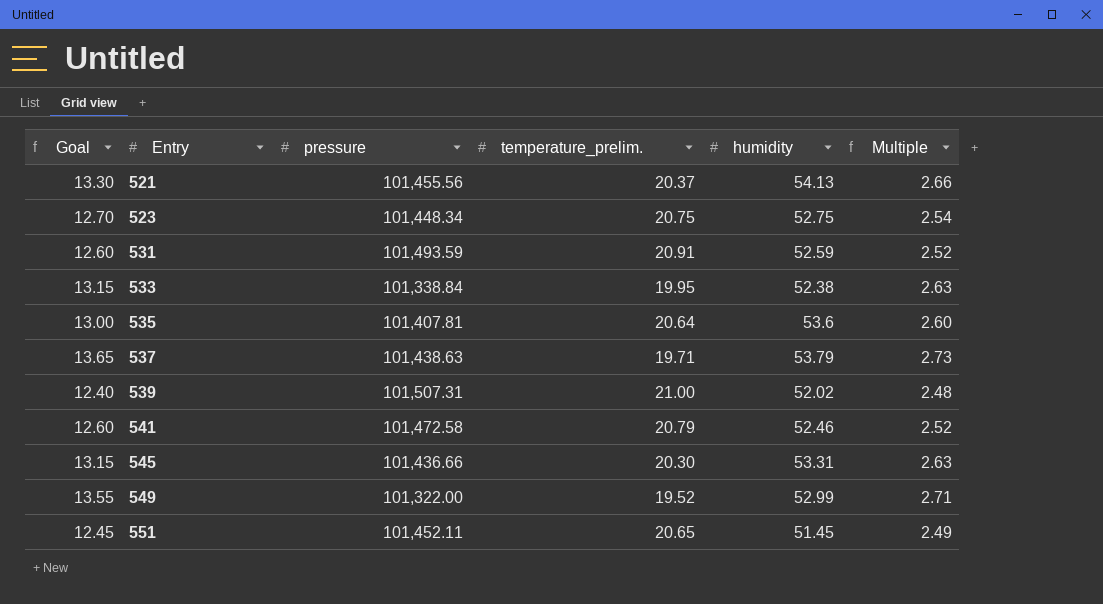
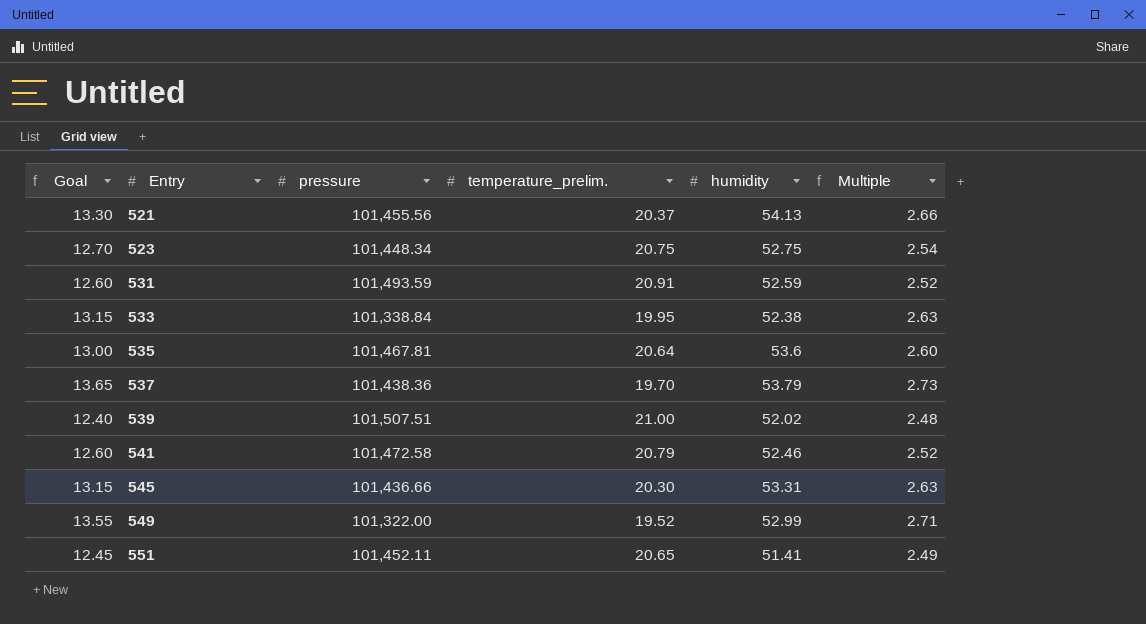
535 | pressure: 101,407.81 -> 101,467.81
537 | pressure: 101,438.63 -> 101,438.36
537 | temperature_prelim.: 19.71 -> 19.70
539 | pressure: 101,507.31 -> 101,507.51
551 | humidity: 51.45 -> 51.41

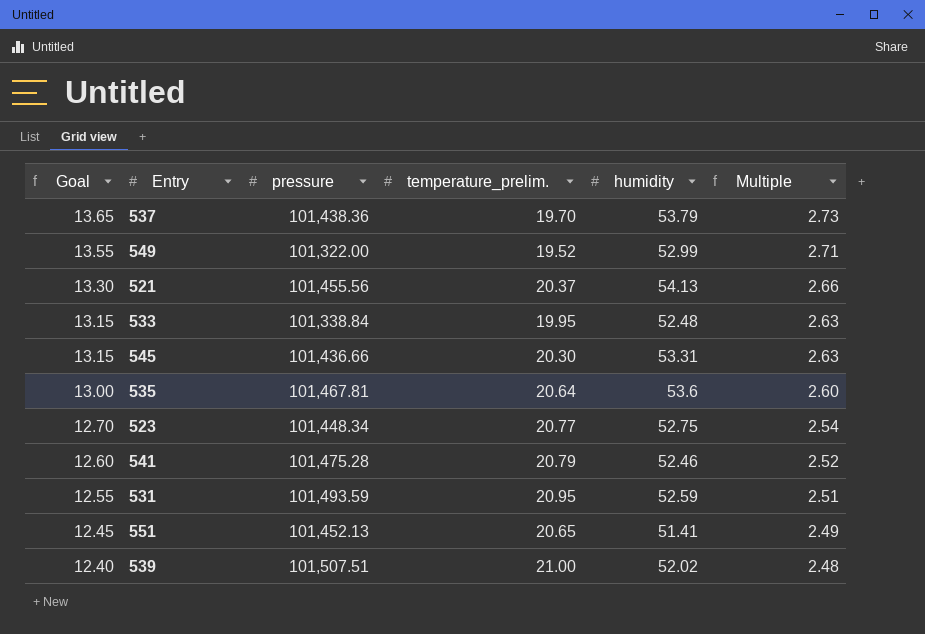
row order: Entry ascending -> Goal descending
533 | humidity: 52.38 -> 52.48
523 | temperature_prelim.: 20.75 -> 20.77
541 | pressure: 101,472.58 -> 101,475.28
531 | Goal: 12.60 -> 12.55
531 | temperature_prelim.: 20.91 -> 20.95
531 | Multiple: 2.52 -> 2.51
551 | pressure: 101,452.11 -> 101,452.13

